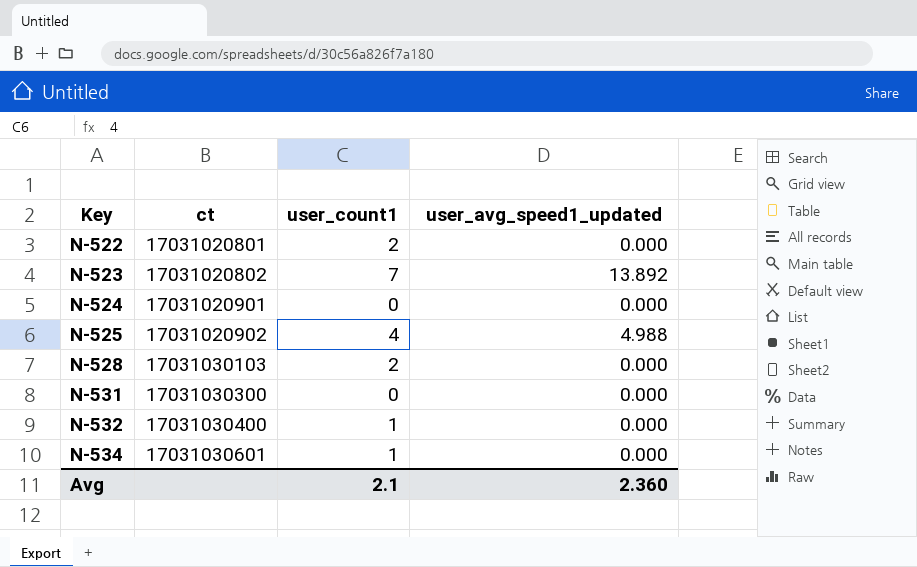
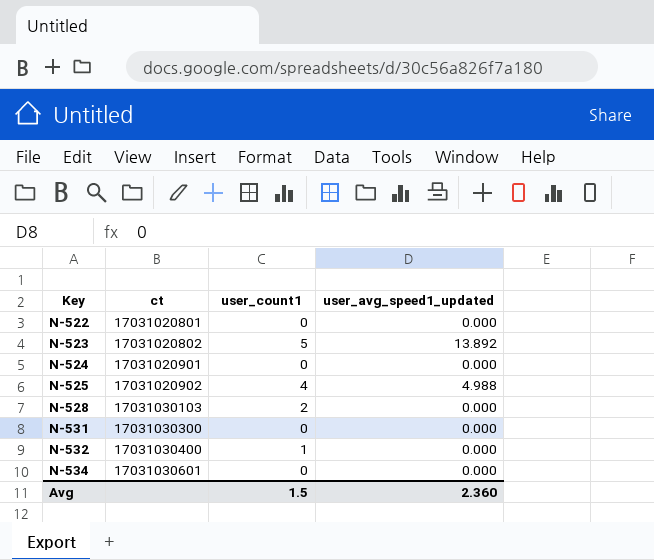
N-522 | user_count1: 2 -> 0
N-523 | user_count1: 7 -> 5
N-534 | user_count1: 1 -> 0
Avg | user_count1: 2.1 -> 1.5

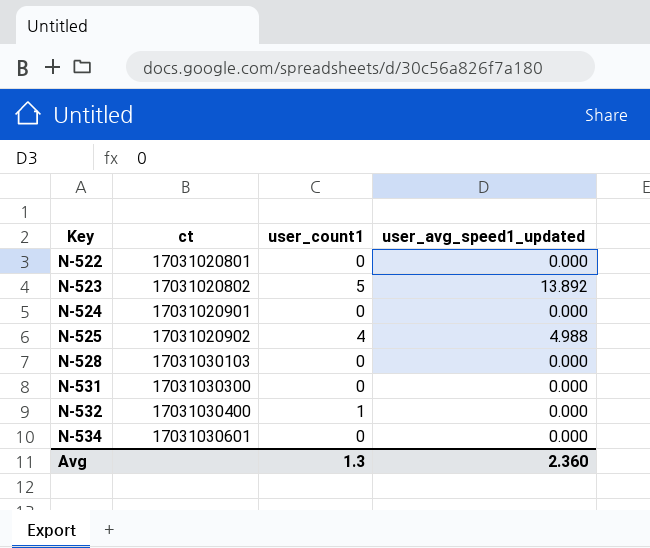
N-528 | user_count1: 2 -> 0
Avg | user_count1: 1.5 -> 1.3

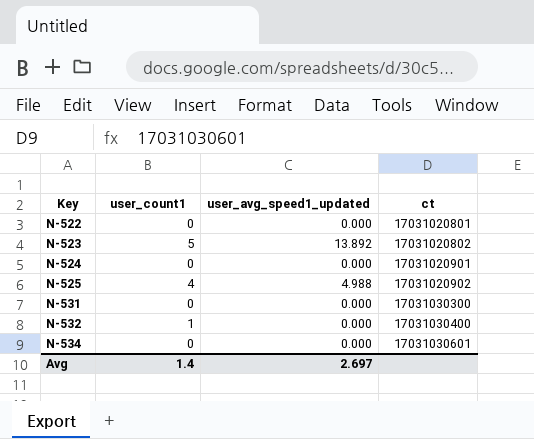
column ct | position: 2 -> 4
row N-528: 17031030103 | 0 | 0.000 -> none
Avg | user_count1: 1.3 -> 1.4
Avg | user_avg_speed1_updated: 2.360 -> 2.697

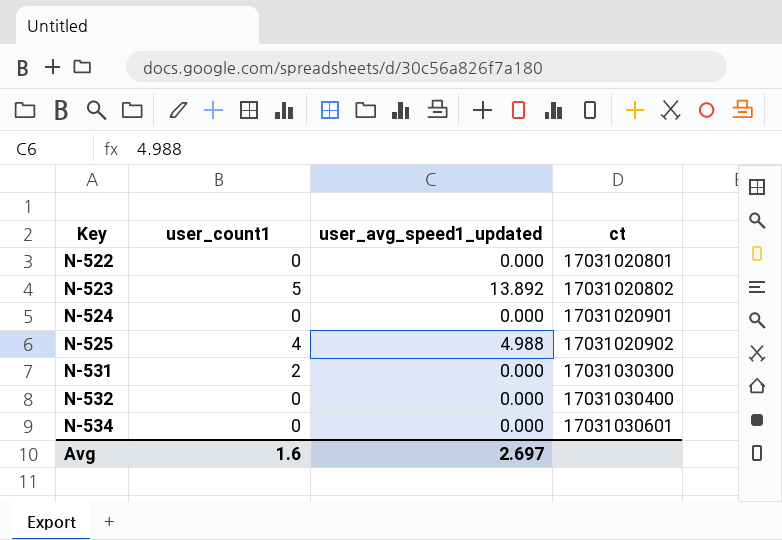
N-531 | user_count1: 0 -> 2
N-532 | user_count1: 1 -> 0
Avg | user_count1: 1.4 -> 1.6

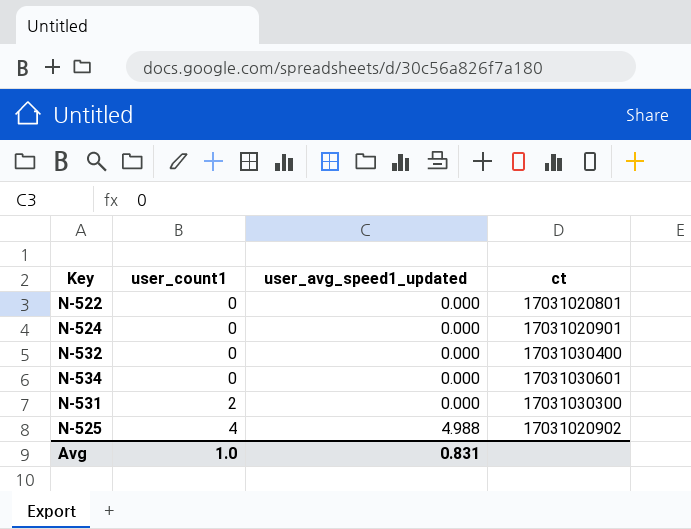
row order: Key ascending -> user_count1 ascending
row N-523: 5 | 13.892 | 17031020802 -> none
Avg | user_count1: 1.6 -> 1.0
Avg | user_avg_speed1_updated: 2.697 -> 0.831

